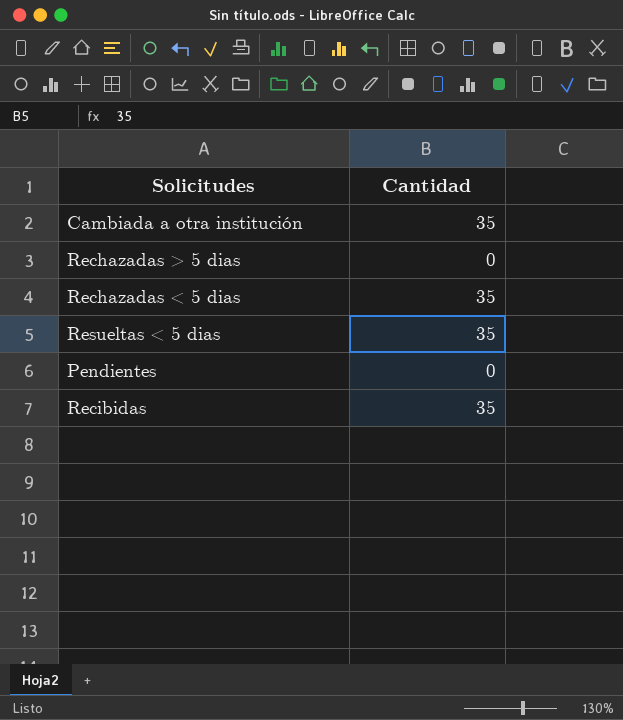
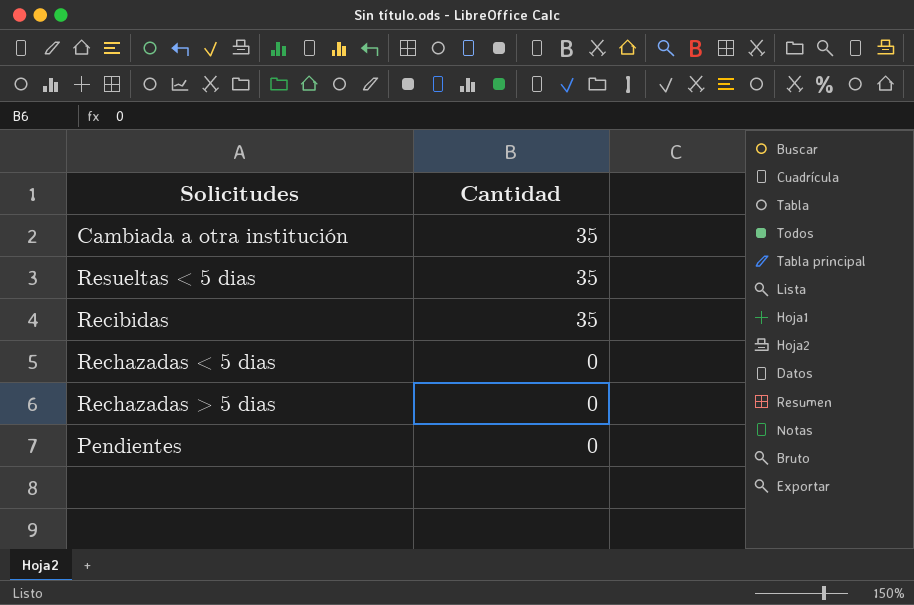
row order: none -> Cantidad descending
Rechazadas < 5 dias | Cantidad: 35 -> 0

